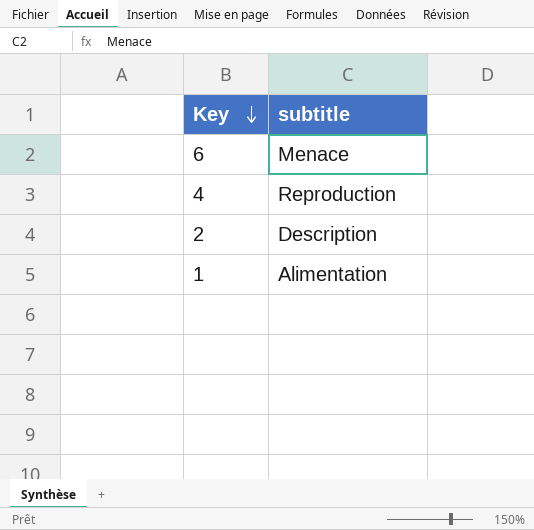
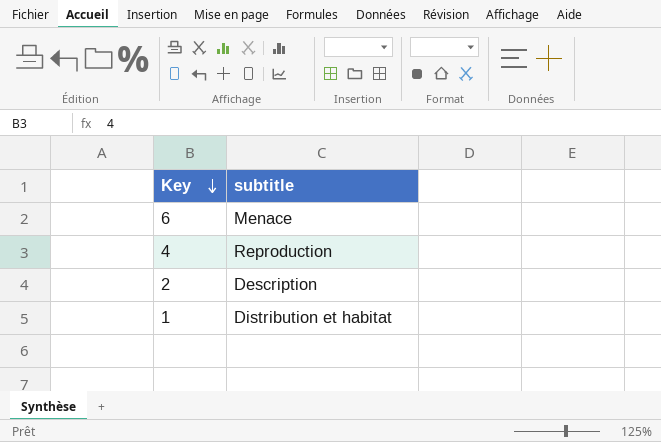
1 | subtitle: Alimentation -> Distribution et habitat

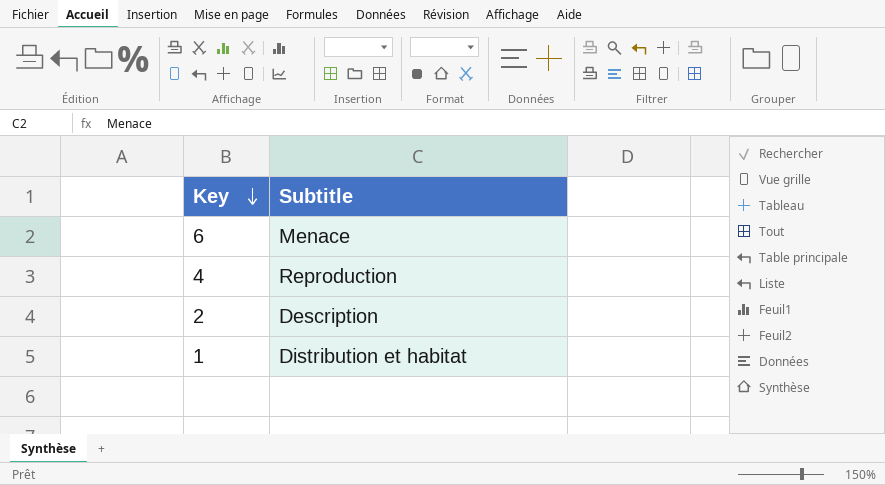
column name: subtitle -> Subtitle

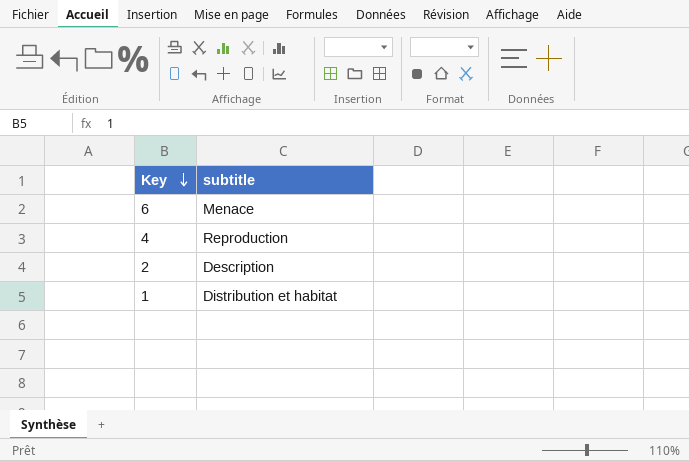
column name: Subtitle -> subtitle

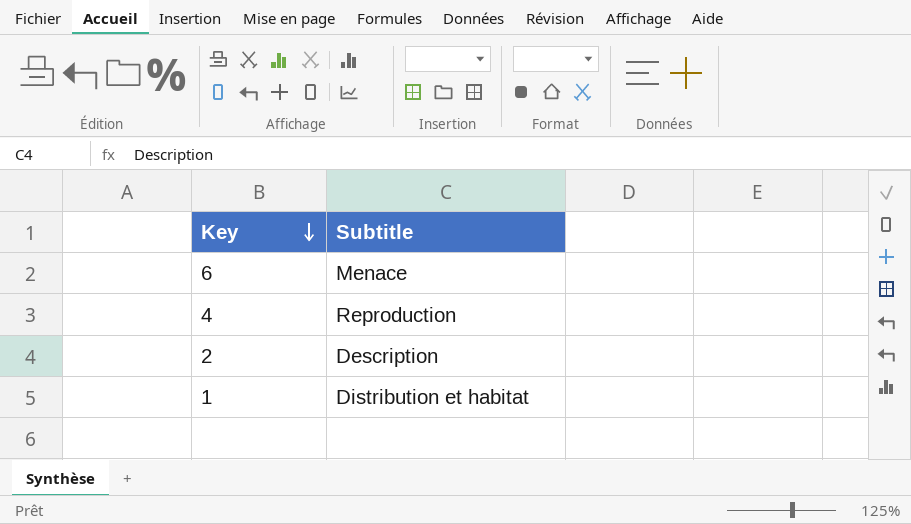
column name: subtitle -> Subtitle

